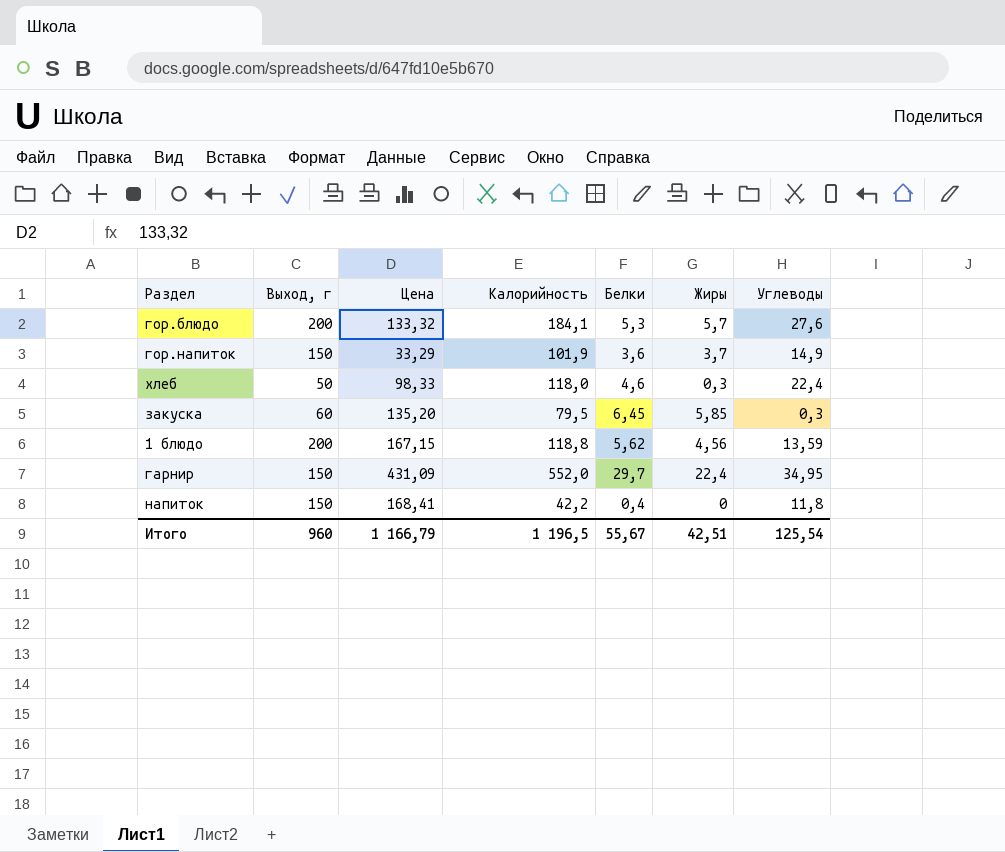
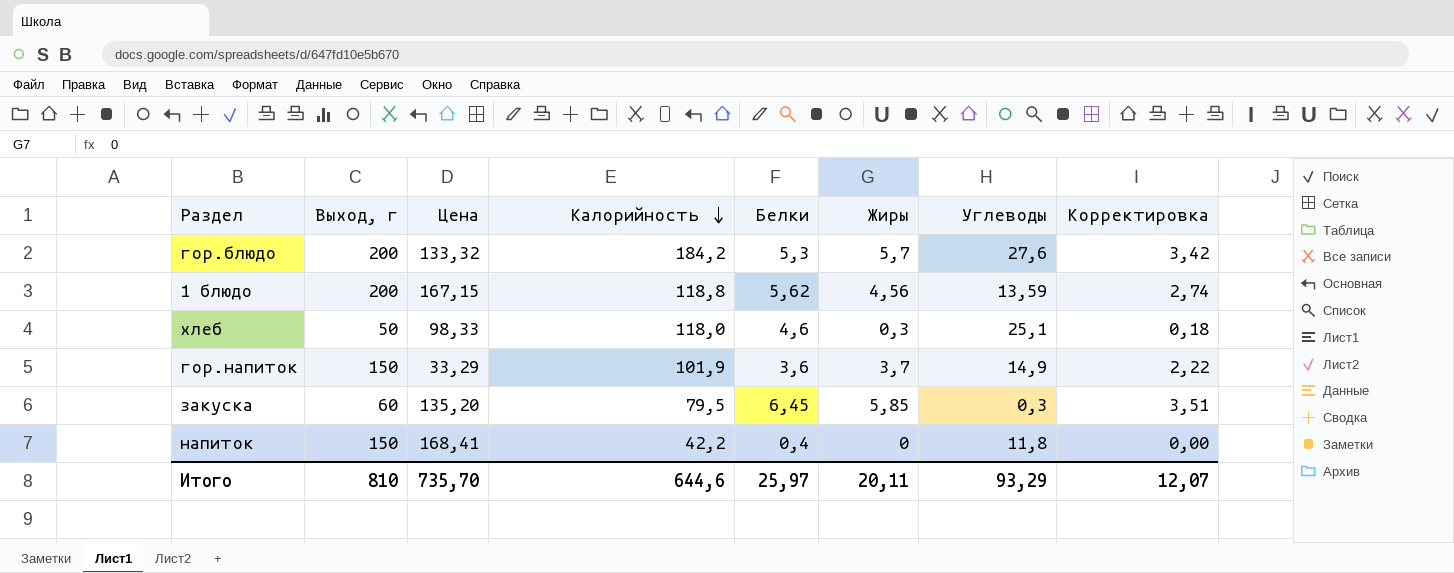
row order: none -> Калорийность descending
column Корректировка | formula: none -> [Жиры] * 0,6
row гарнир: 150 | 431,09 | 552,0 | 29,7 | 22,4 | 34,95 -> none
гор.блюдо | Калорийность: 184,1 -> 184,2
хлеб | Углеводы: 22,4 -> 25,1
Итого | Выход, г: 960 -> 810
Итого | Цена: 1 166,79 -> 735,70
Итого | Калорийность: 1 196,5 -> 644,6
Итого | Белки: 55,67 -> 25,97
Итого | Жиры: 42,51 -> 20,11
Итого | Углеводы: 125,54 -> 93,29

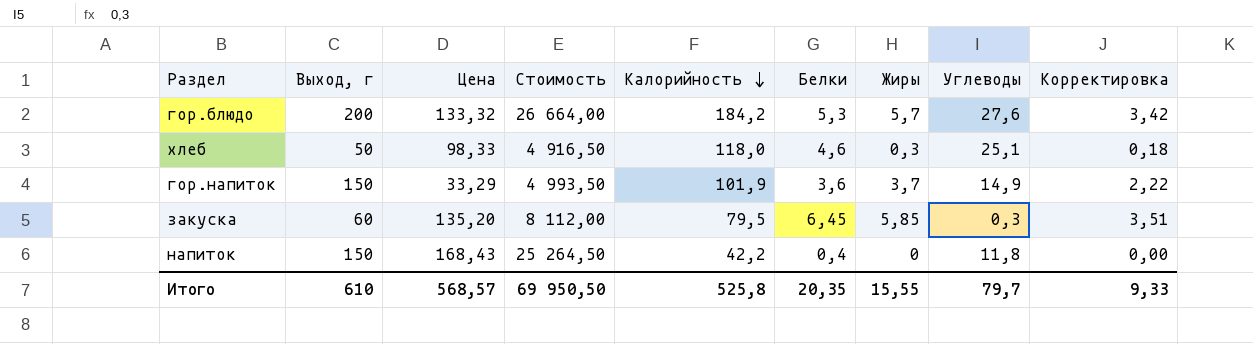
column Стоимость | formula: none -> [Выход, г] * [Цена]
row 1 блюдо: 200 | 167,15 | 118,8 | 5,62 | 4,56 | 13,59 | 2,74 -> none
напиток | Цена: 168,41 -> 168,43
Итого | Выход, г: 810 -> 610
Итого | Цена: 735,70 -> 568,57
Итого | Калорийность: 644,6 -> 525,8
Итого | Белки: 25,97 -> 20,35
Итого | Жиры: 20,11 -> 15,55
Итого | Углеводы: 93,29 -> 79,7
Итого | Корректировка: 12,07 -> 9,33

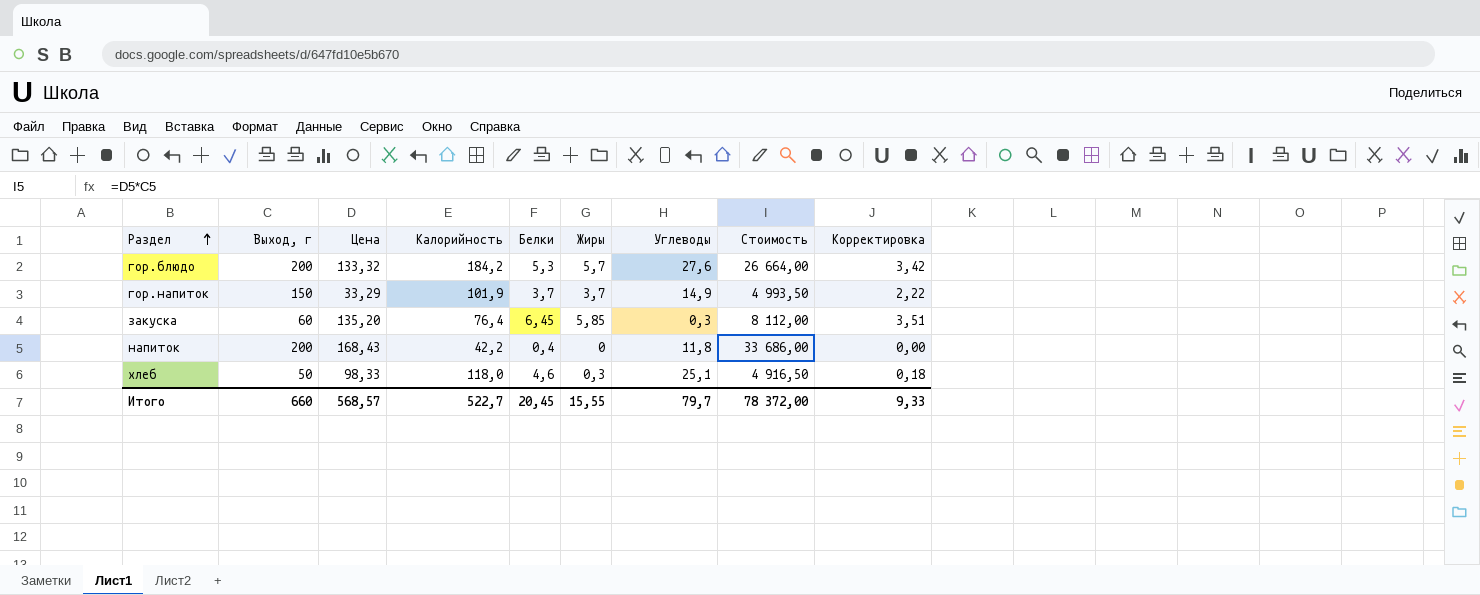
row order: Калорийность descending -> Раздел ascending
column Стоимость | position: 4 -> 8
гор.напиток | Белки: 3,6 -> 3,7
закуска | Калорийность: 79,5 -> 76,4
напиток | Выход, г: 150 -> 200
напиток | Стоимость: 25 264,50 -> 33 686,00
Итого | Выход, г: 610 -> 660
Итого | Калорийность: 525,8 -> 522,7
Итого | Белки: 20,35 -> 20,45
Итого | Стоимость: 69 950,50 -> 78 372,00

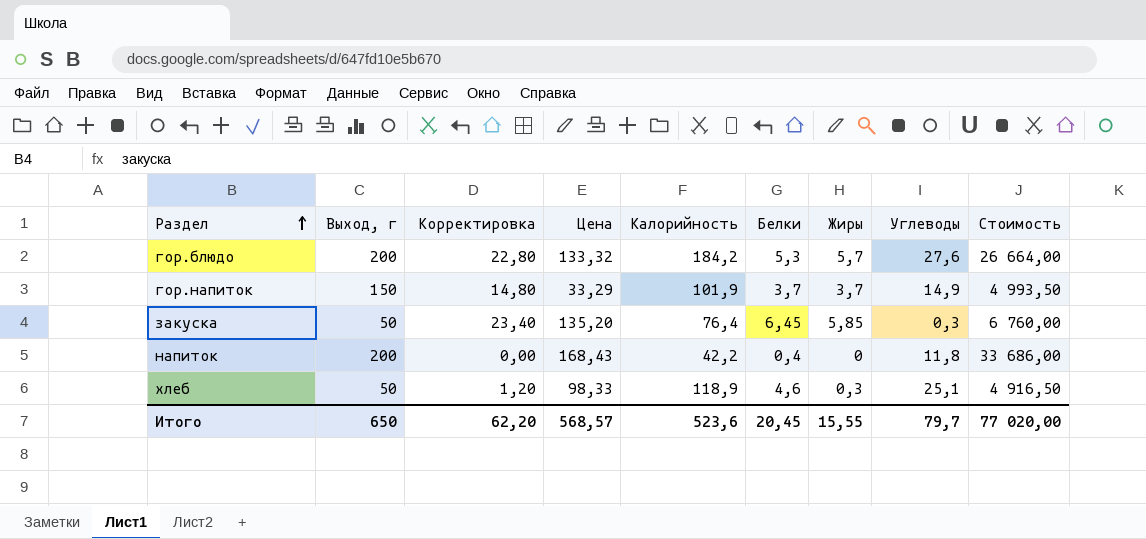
column Корректировка | formula: [Жиры] * 0,6 -> [Жиры] * 4
column Корректировка | position: 9 -> 3
закуска | Выход, г: 60 -> 50
закуска | Стоимость: 8 112,00 -> 6 760,00
хлеб | Калорийность: 118,0 -> 118,9
Итого | Выход, г: 660 -> 650
Итого | Корректировка: 9,33 -> 62,20
Итого | Калорийность: 522,7 -> 523,6
Итого | Стоимость: 78 372,00 -> 77 020,00

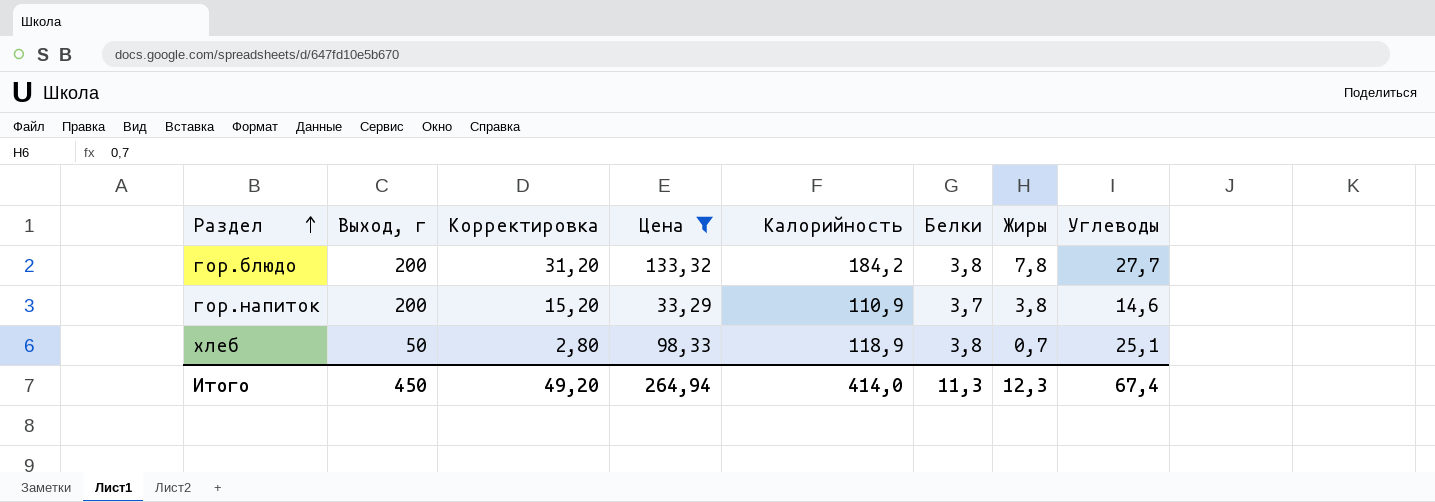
filter: none -> Цена <= 133,32
column Стоимость | formula: [Выход, г] * [Цена] -> none
гор.блюдо | Корректировка: 22,80 -> 31,20
гор.блюдо | Белки: 5,3 -> 3,8
гор.блюдо | Жиры: 5,7 -> 7,8
гор.блюдо | Углеводы: 27,6 -> 27,7
гор.напиток | Выход, г: 150 -> 200
гор.напиток | Корректировка: 14,80 -> 15,20
гор.напиток | Калорийность: 101,9 -> 110,9
гор.напиток | Жиры: 3,7 -> 3,8
гор.напиток | Углеводы: 14,9 -> 14,6
хлеб | Корректировка: 1,20 -> 2,80
хлеб | Белки: 4,6 -> 3,8
хлеб | Жиры: 0,3 -> 0,7
Итого | Выход, г: 650 -> 450
Итого | Корректировка: 62,20 -> 49,20
Итого | Цена: 568,57 -> 264,94
Итого | Калорийность: 523,6 -> 414,0
Итого | Белки: 20,45 -> 11,3
Итого | Жиры: 15,55 -> 12,3
Итого | Углеводы: 79,7 -> 67,4

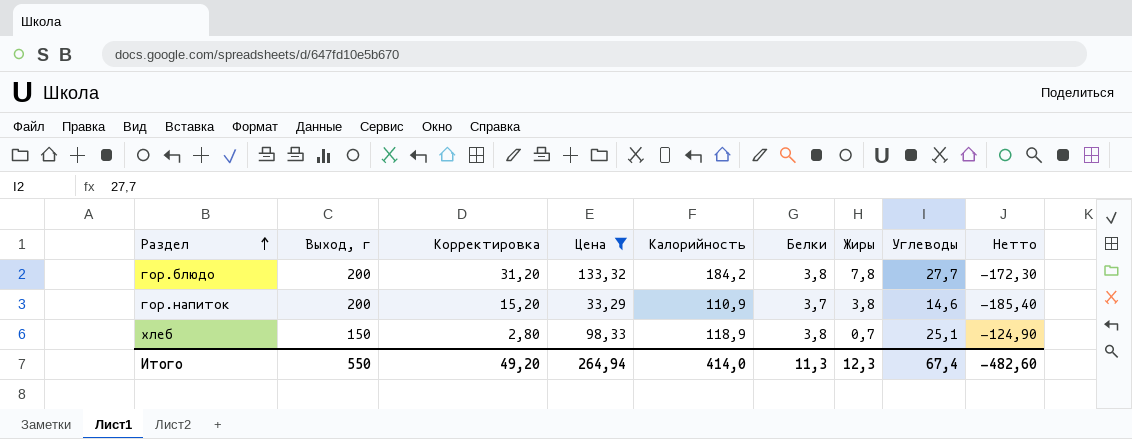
column Нетто | formula: none -> [Углеводы] - [Выход, г]
хлеб | Выход, г: 50 -> 150
Итого | Выход, г: 450 -> 550

